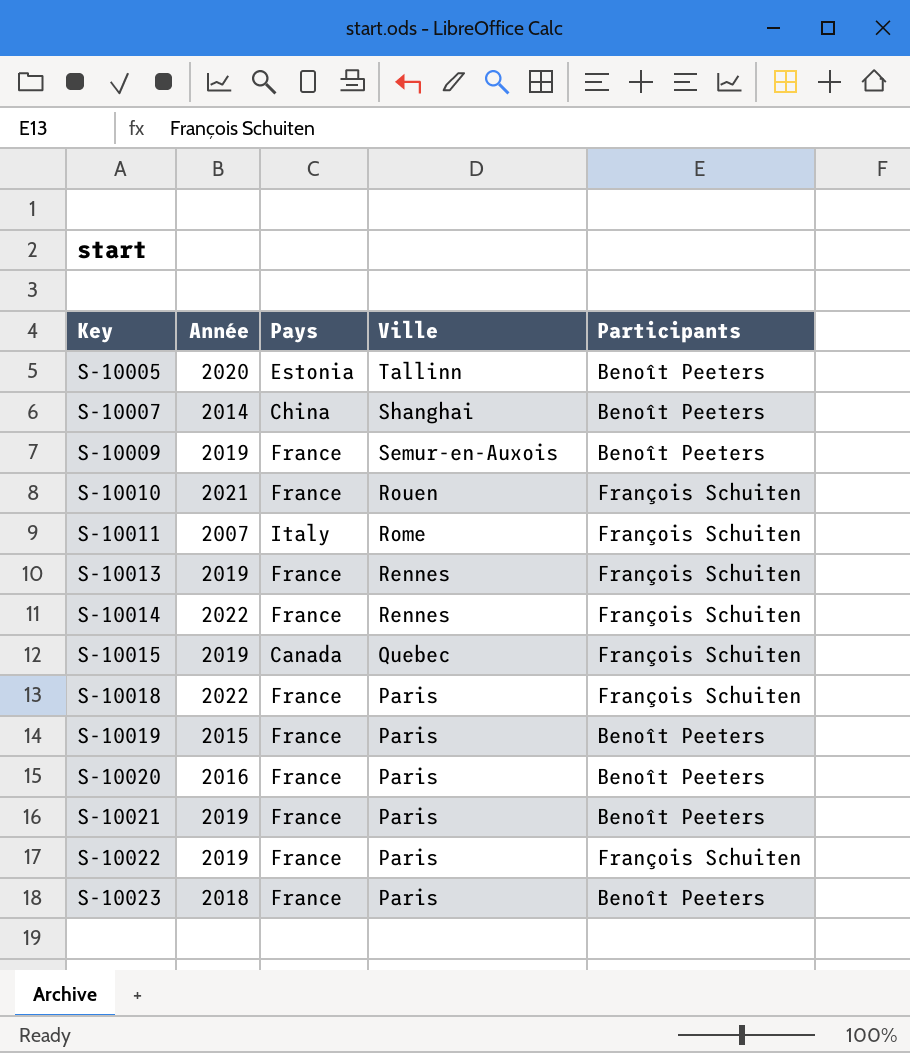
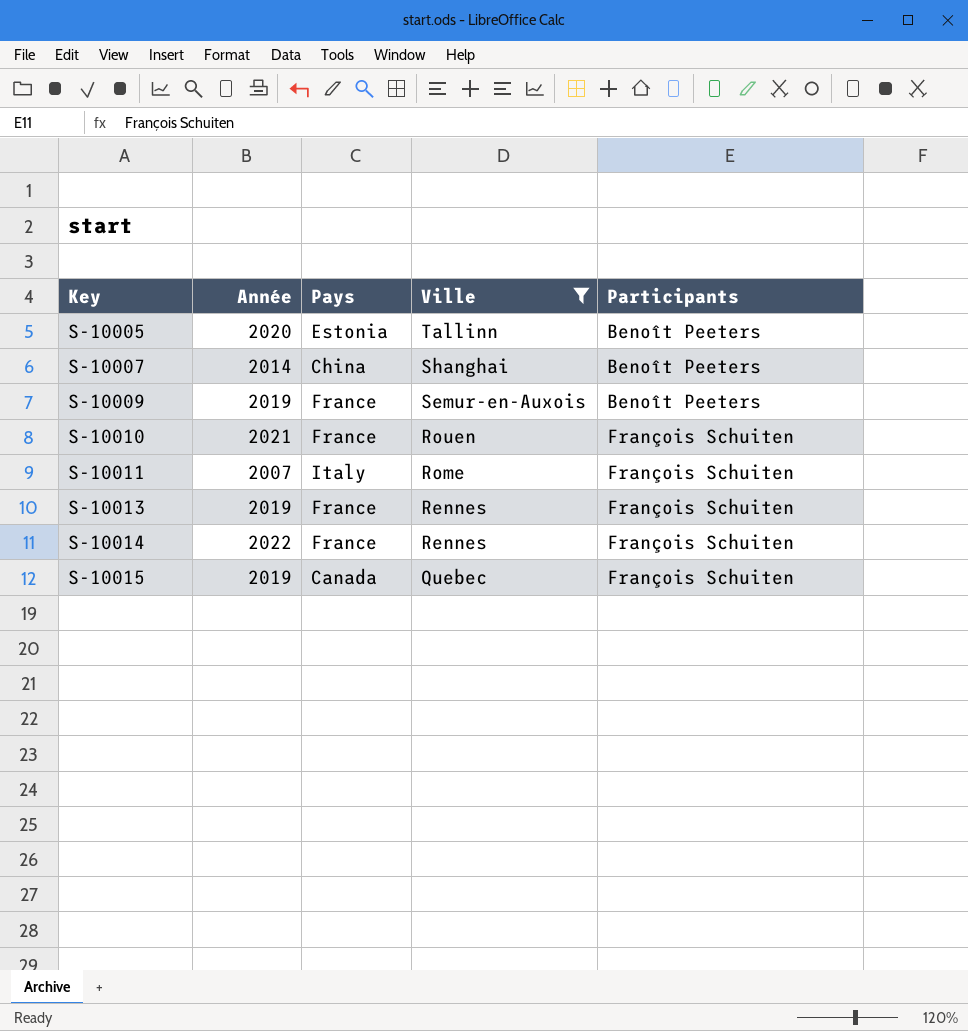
filter: none -> Ville != Paris

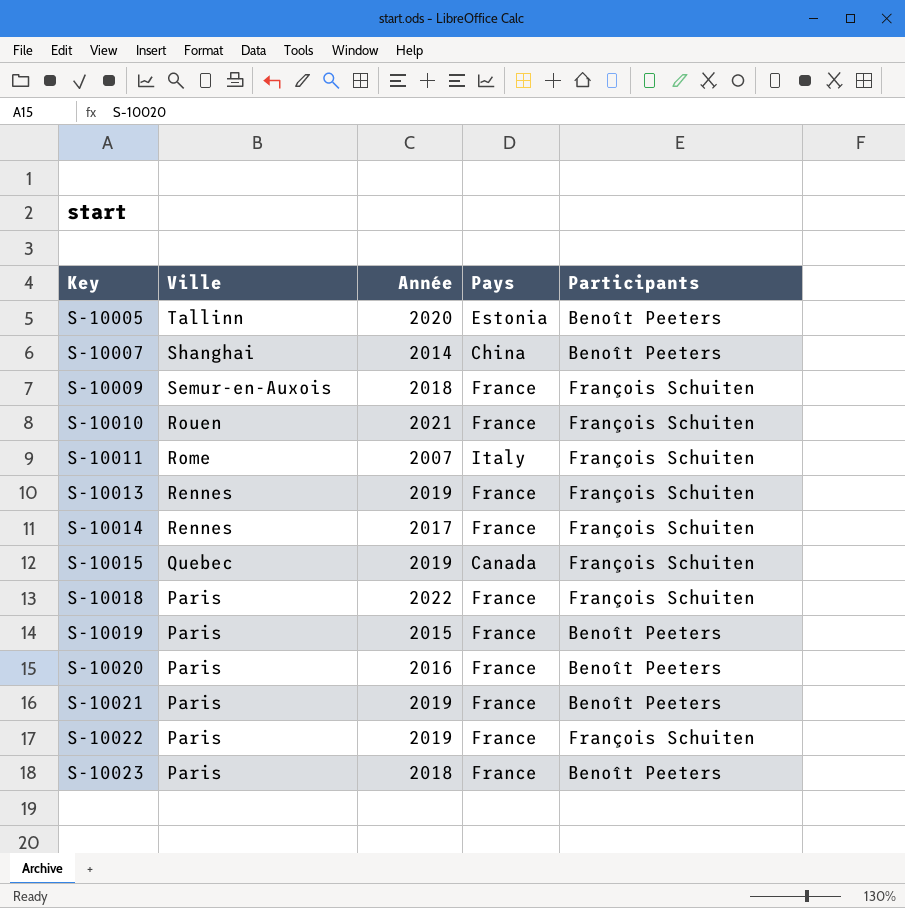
filter: Ville != Paris -> none
column Ville | position: 4 -> 2
S-10009 | Année: 2019 -> 2018
S-10009 | Participants: Benoît Peeters -> François Schuiten
S-10014 | Année: 2022 -> 2017

